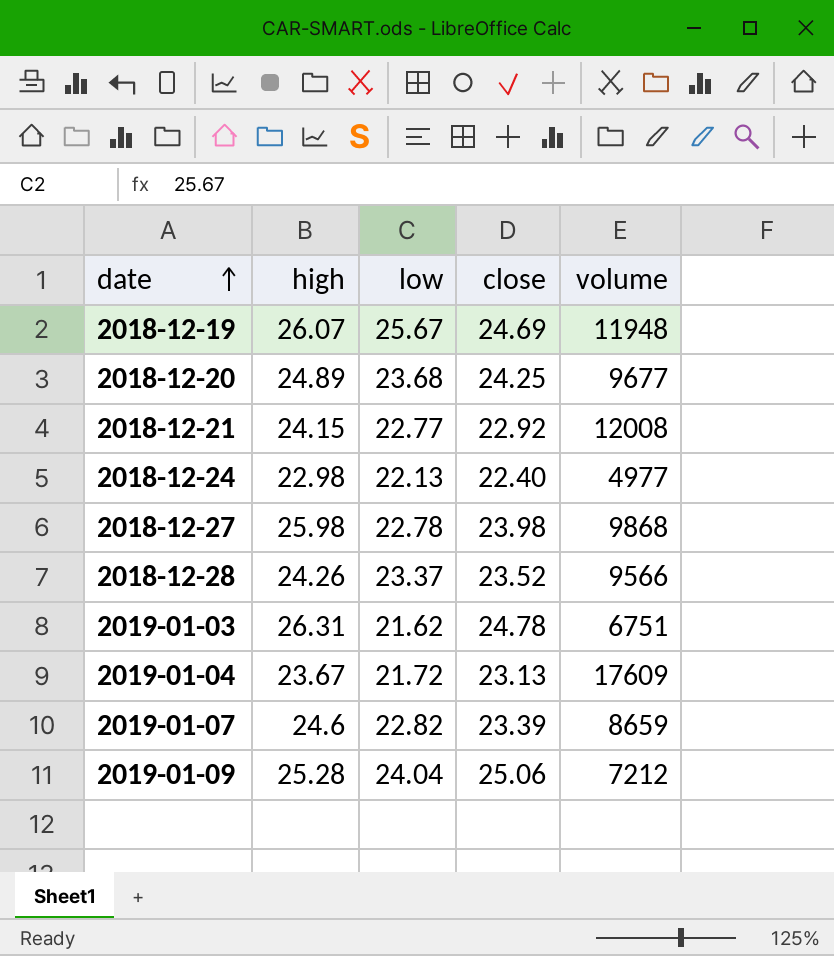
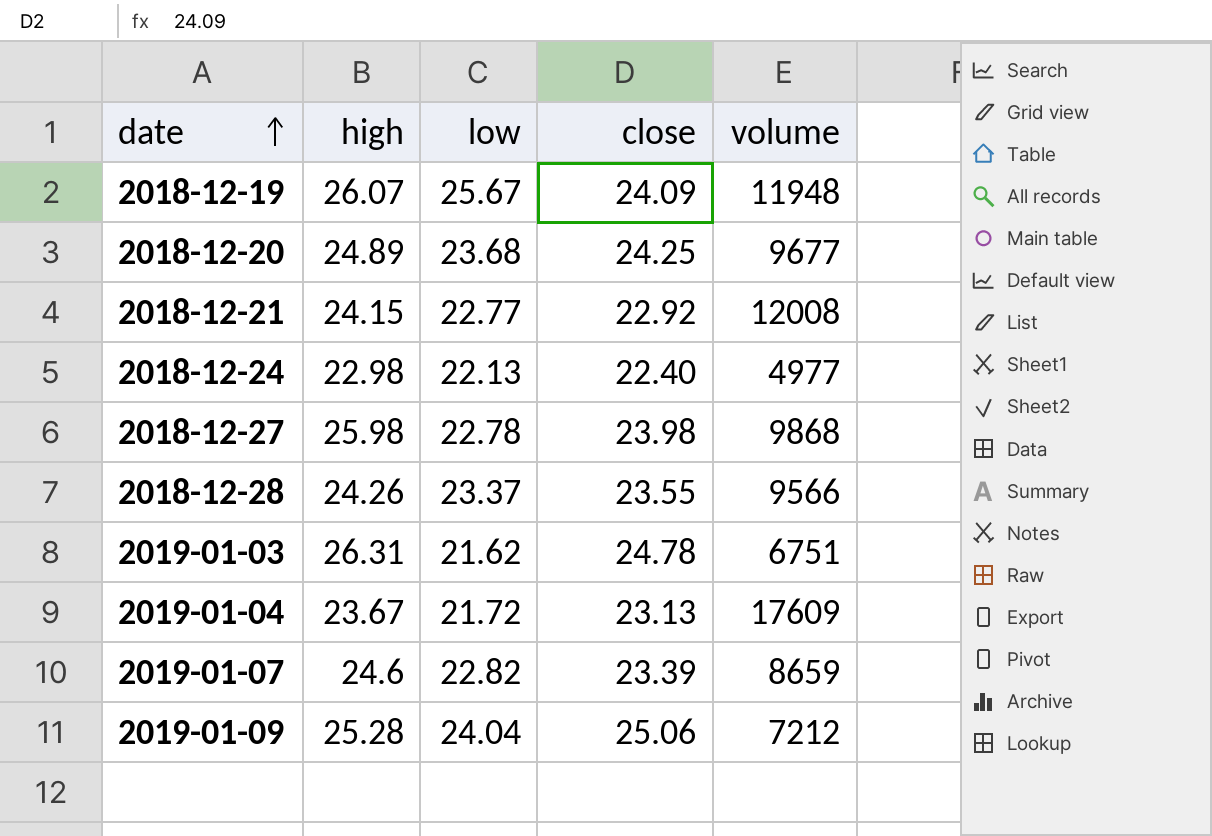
2018-12-19 | close: 24.69 -> 24.09
2018-12-28 | close: 23.52 -> 23.55

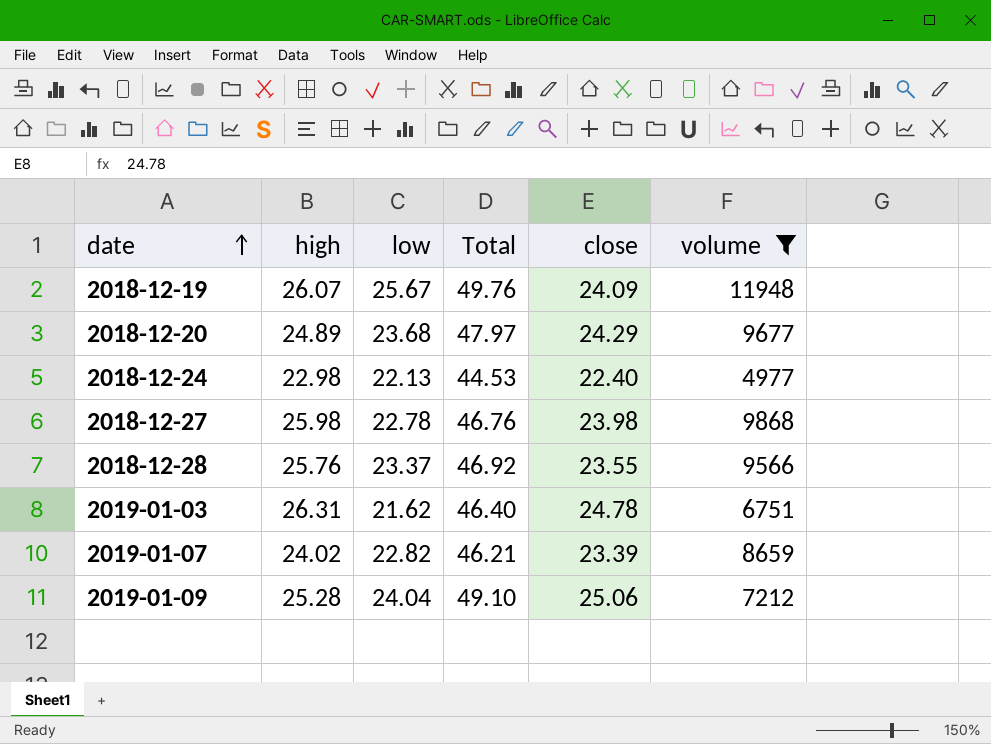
filter: none -> volume <= 11948
column Total | formula: none -> [low] + [close]
2018-12-20 | close: 24.25 -> 24.29
2018-12-28 | high: 24.26 -> 25.76
2019-01-07 | high: 24.6 -> 24.02

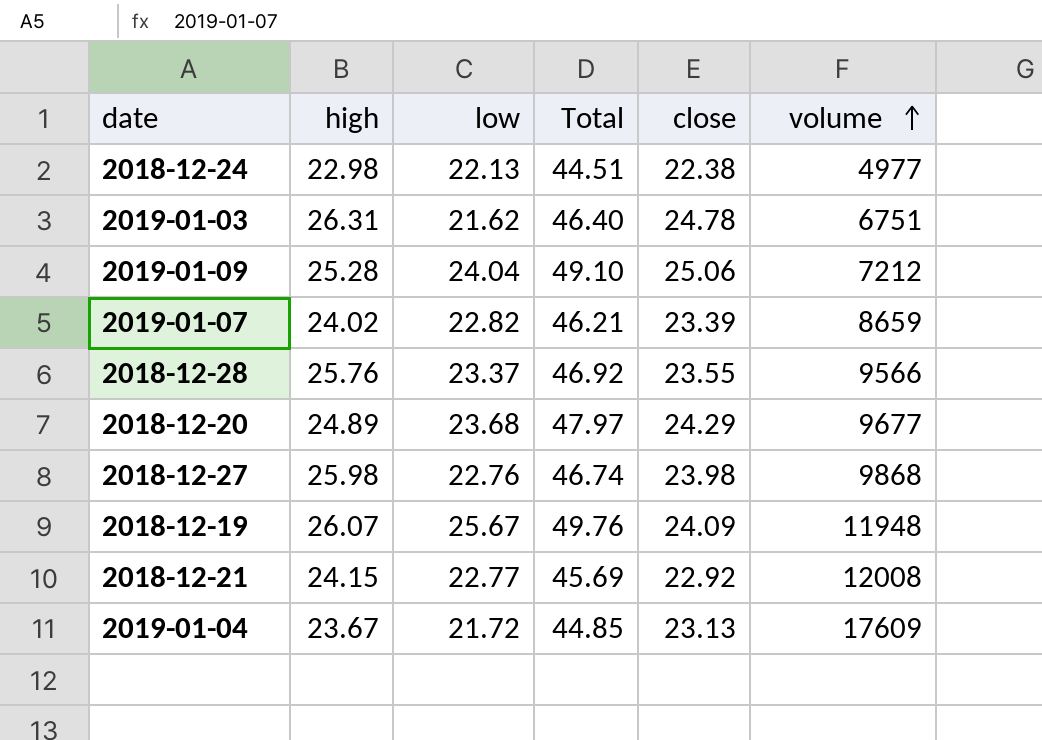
filter: volume <= 11948 -> none
row order: date ascending -> volume ascending
2018-12-24 | Total: 44.53 -> 44.51
2018-12-24 | close: 22.40 -> 22.38
2018-12-27 | low: 22.78 -> 22.76
2018-12-27 | Total: 46.76 -> 46.74

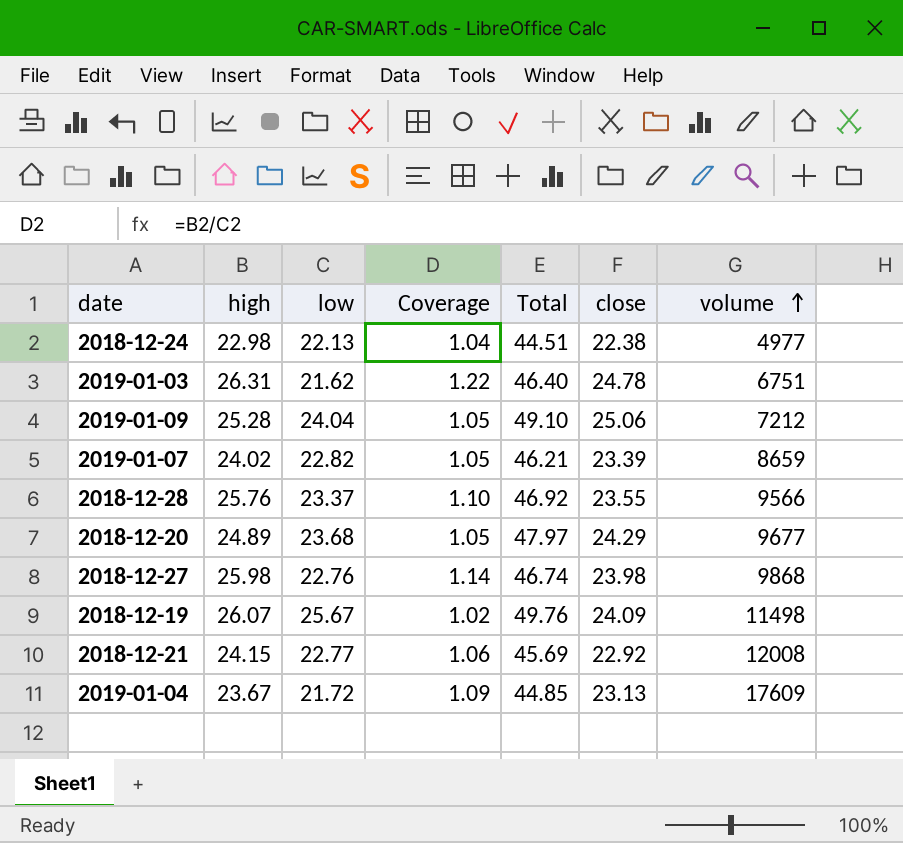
column Coverage | formula: none -> [high] / [low]
2018-12-19 | volume: 11948 -> 11498

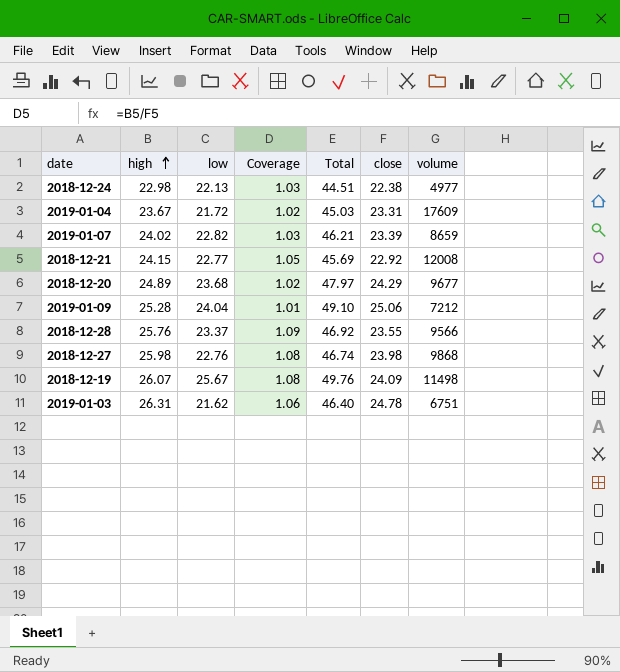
row order: volume ascending -> high ascending
column Coverage | formula: [high] / [low] -> [high] / [close]
2019-01-04 | Total: 44.85 -> 45.03
2019-01-04 | close: 23.13 -> 23.31

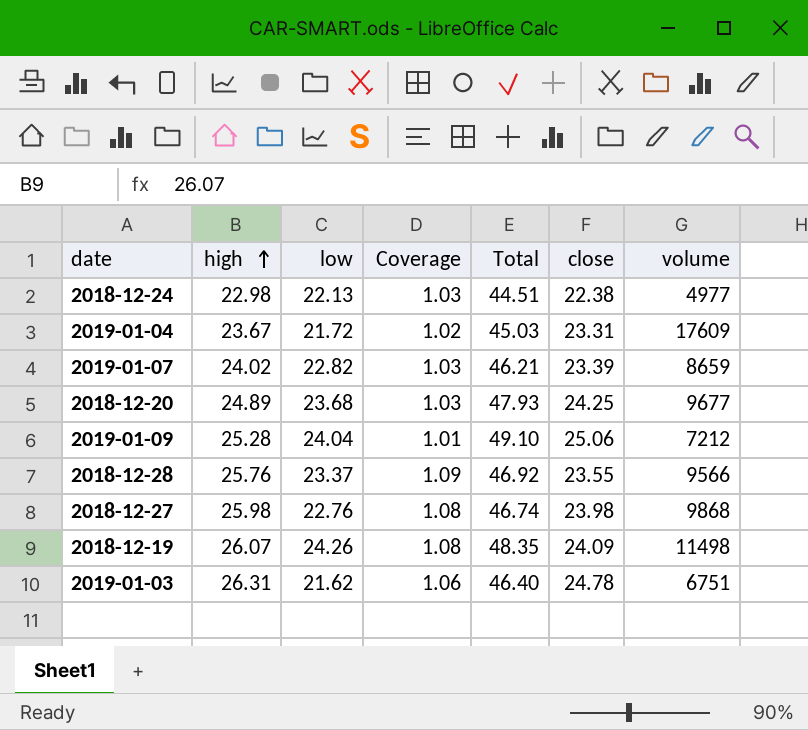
row 2018-12-21: 24.15 | 22.77 | 1.05 | 45.69 | 22.92 | 12008 -> none
2018-12-20 | Coverage: 1.02 -> 1.03
2018-12-20 | Total: 47.97 -> 47.93
2018-12-20 | close: 24.29 -> 24.25
2018-12-19 | low: 25.67 -> 24.26
2018-12-19 | Total: 49.76 -> 48.35

